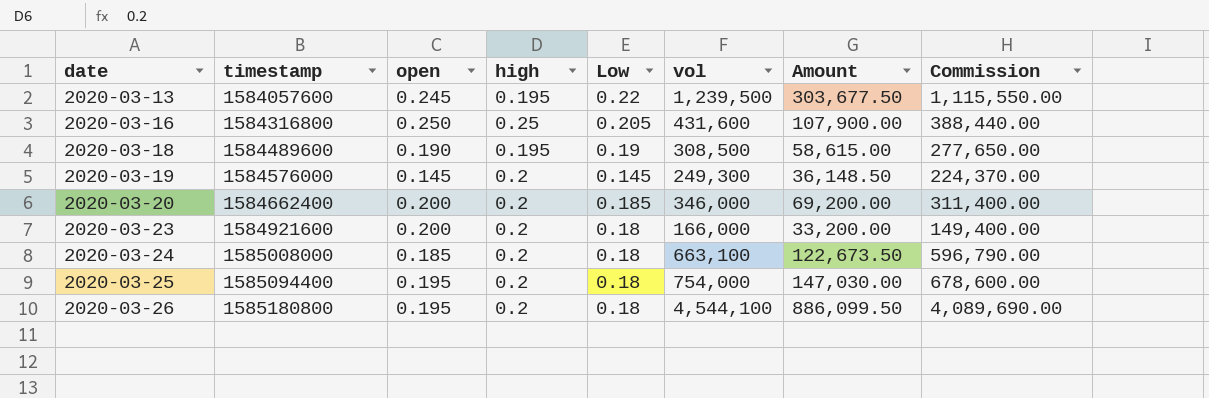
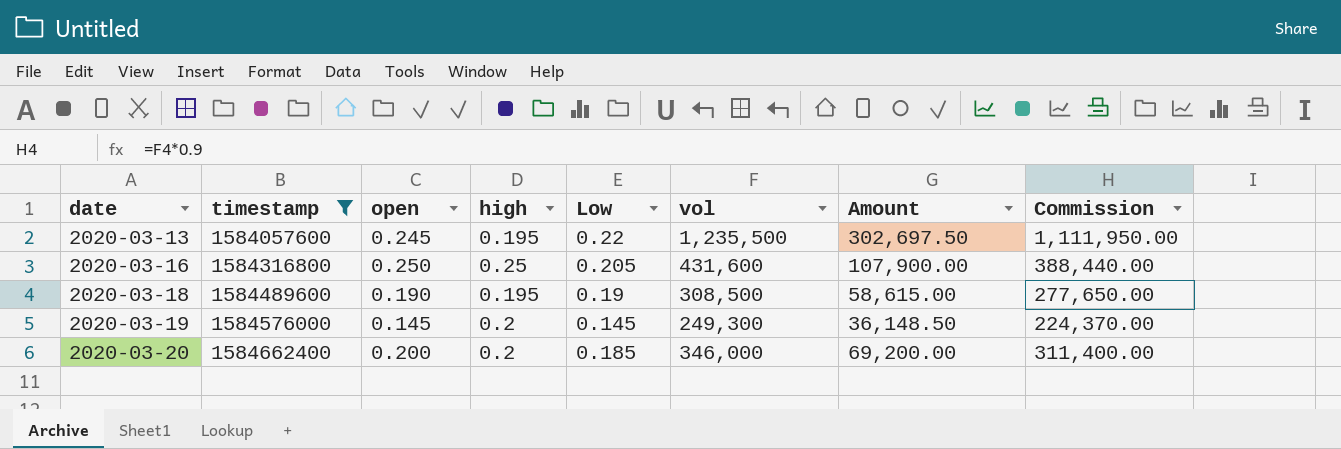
filter: none -> timestamp <= 1584662400
2020-03-13 | vol: 1,239,500 -> 1,235,500
2020-03-13 | Amount: 303,677.50 -> 302,697.50
2020-03-13 | Commission: 1,115,550.00 -> 1,111,950.00

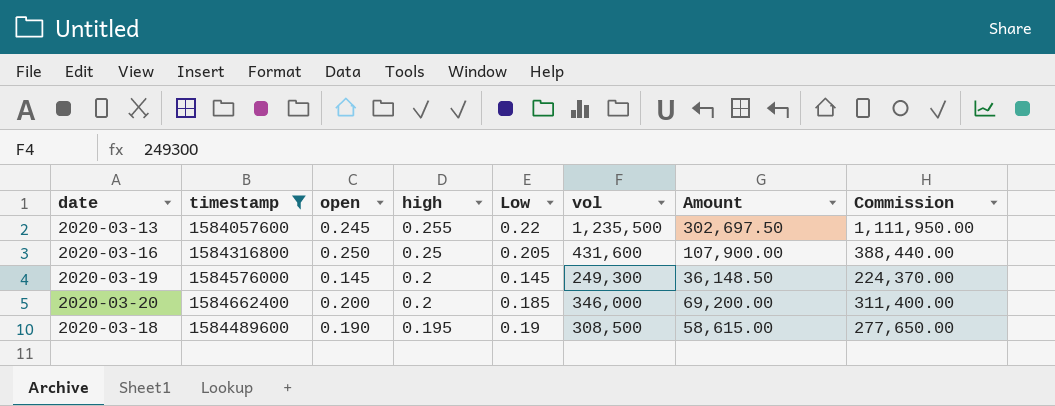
row order: date ascending -> high descending
2020-03-13 | high: 0.195 -> 0.255

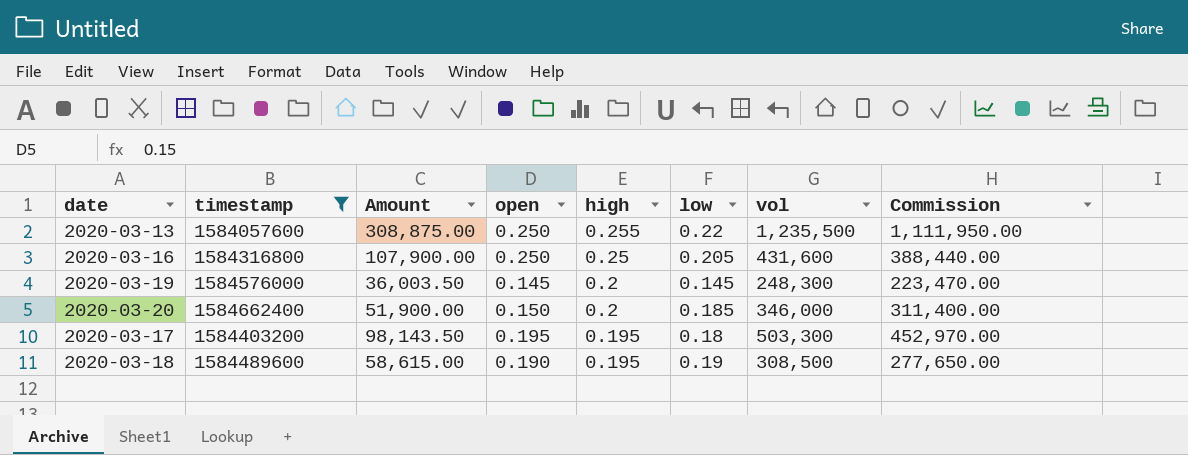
column Amount | position: 7 -> 3
column name: Low -> low
2020-03-13 | Amount: 302,697.50 -> 308,875.00
2020-03-13 | open: 0.245 -> 0.250
2020-03-19 | Amount: 36,148.50 -> 36,003.50
2020-03-19 | vol: 249,300 -> 248,300
2020-03-19 | Commission: 224,370.00 -> 223,470.00
2020-03-20 | Amount: 69,200.00 -> 51,900.00
2020-03-20 | open: 0.200 -> 0.150
row 2020-03-17: none -> 1584403200 | 98,143.50 | 0.195 | 0.195 | 0.18 | 503,300 | 452,970.00

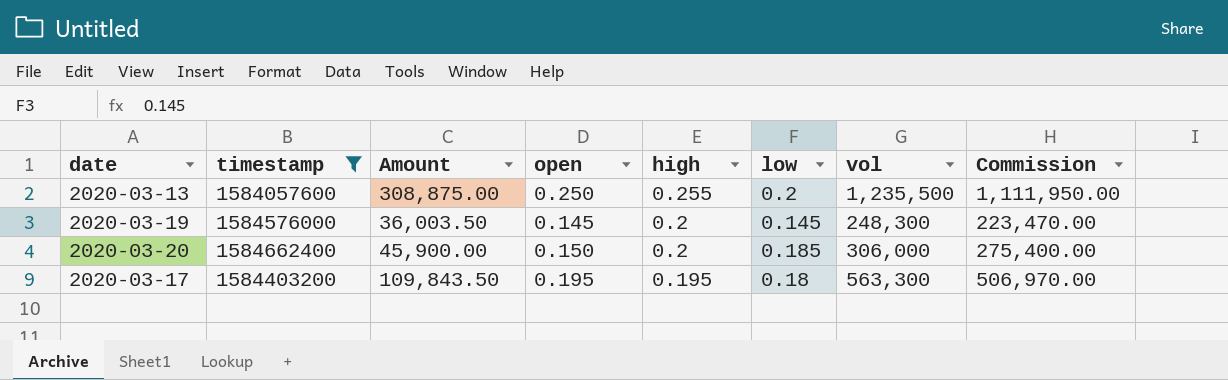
row 2020-03-16: 1584316800 | 107,900.00 | 0.250 | 0.25 | 0.205 | 431,600 | 388,440.00 -> none
row 2020-03-18: 1584489600 | 58,615.00 | 0.190 | 0.195 | 0.19 | 308,500 | 277,650.00 -> none
2020-03-13 | low: 0.22 -> 0.2
2020-03-20 | Amount: 51,900.00 -> 45,900.00
2020-03-20 | vol: 346,000 -> 306,000
2020-03-20 | Commission: 311,400.00 -> 275,400.00
2020-03-17 | Amount: 98,143.50 -> 109,843.50
2020-03-17 | vol: 503,300 -> 563,300
2020-03-17 | Commission: 452,970.00 -> 506,970.00

